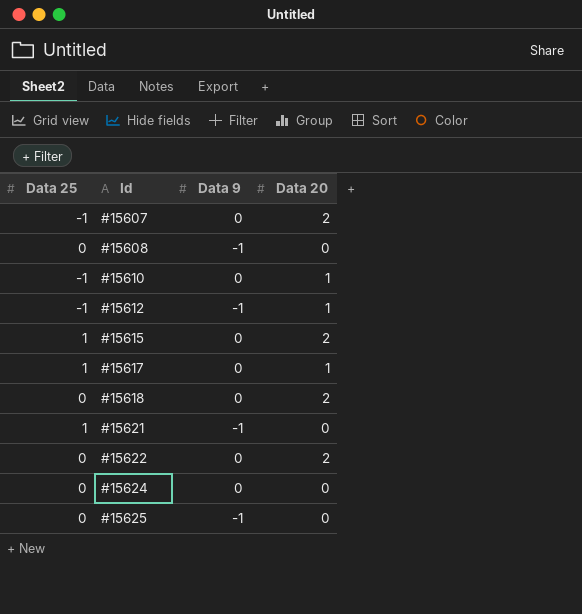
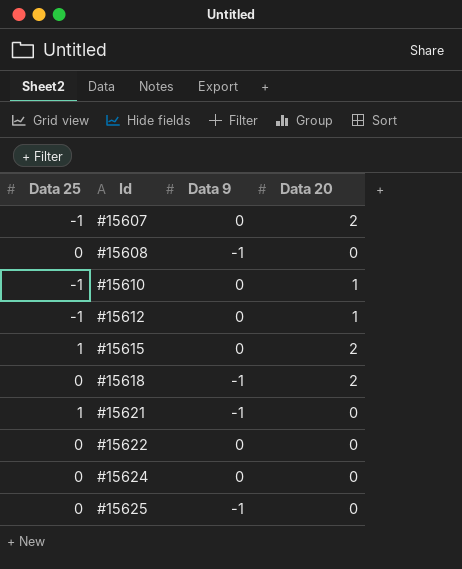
row #15617: 1 | 0 | 1 -> none
#15612 | Data 9: -1 -> 0
#15618 | Data 9: 0 -> -1
#15622 | Data 20: 2 -> 0

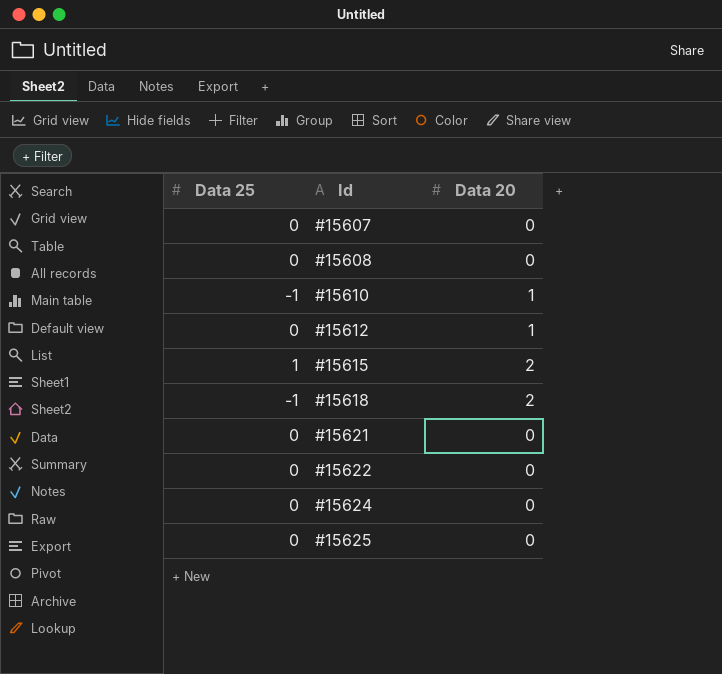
column Data 9 | position: 3 -> none
#15607 | Data 25: -1 -> 0
#15607 | Data 20: 2 -> 0
#15612 | Data 25: -1 -> 0
#15618 | Data 25: 0 -> -1
#15621 | Data 25: 1 -> 0

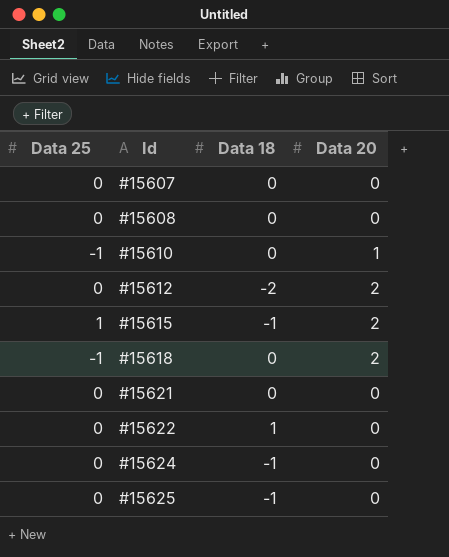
column Data 18 | position: none -> 3
#15612 | Data 20: 1 -> 2

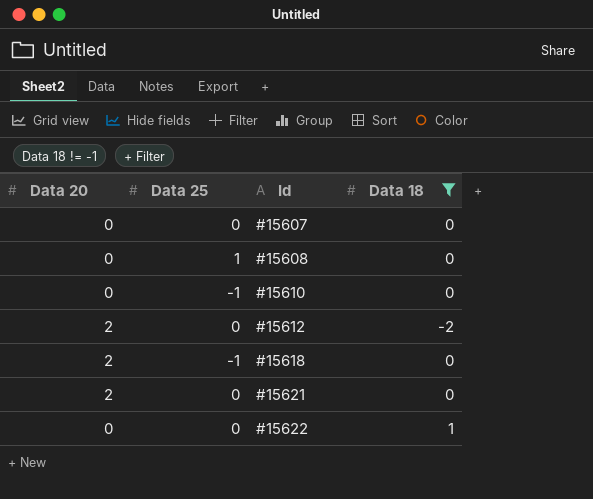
filter: none -> Data 18 != -1
column Data 20 | position: 4 -> 1
#15608 | Data 25: 0 -> 1
#15610 | Data 20: 1 -> 0
#15621 | Data 20: 0 -> 2

